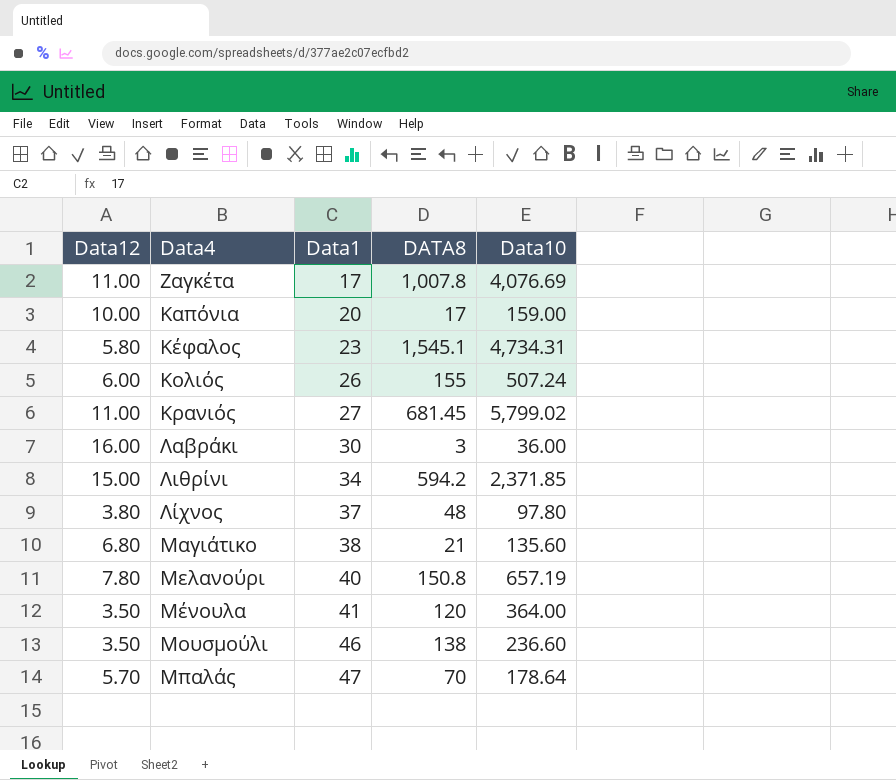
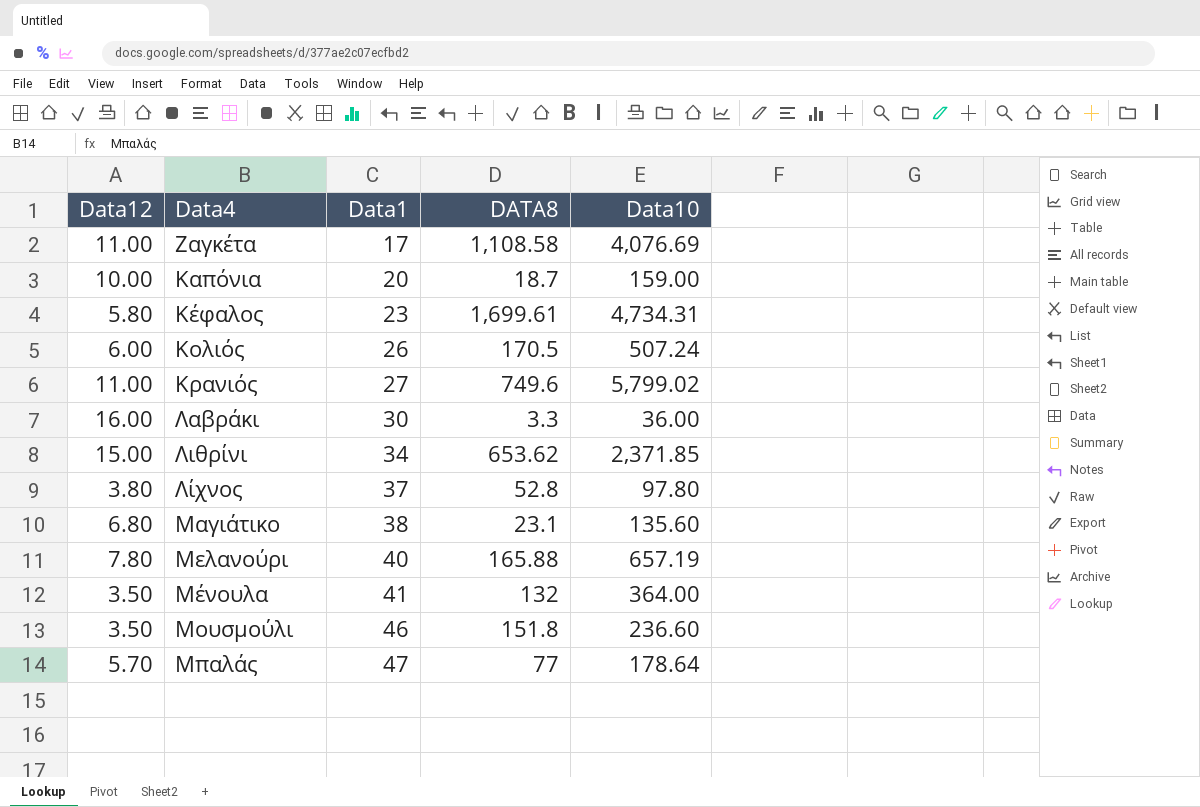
Ζαγκέτα | DATA8: 1,007.8 -> 1,108.58
Καπόνια | DATA8: 17 -> 18.7
Κέφαλος | DATA8: 1,545.1 -> 1,699.61
Κολιός | DATA8: 155 -> 170.5
Κρανιός | DATA8: 681.45 -> 749.6
Λαβράκι | DATA8: 3 -> 3.3
Λιθρίνι | DATA8: 594.2 -> 653.62
Λίχνος | DATA8: 48 -> 52.8
Μαγιάτικο | DATA8: 21 -> 23.1
Μελανούρι | DATA8: 150.8 -> 165.88
Μένουλα | DATA8: 120 -> 132
Μουσμούλι | DATA8: 138 -> 151.8
Μπαλάς | DATA8: 70 -> 77

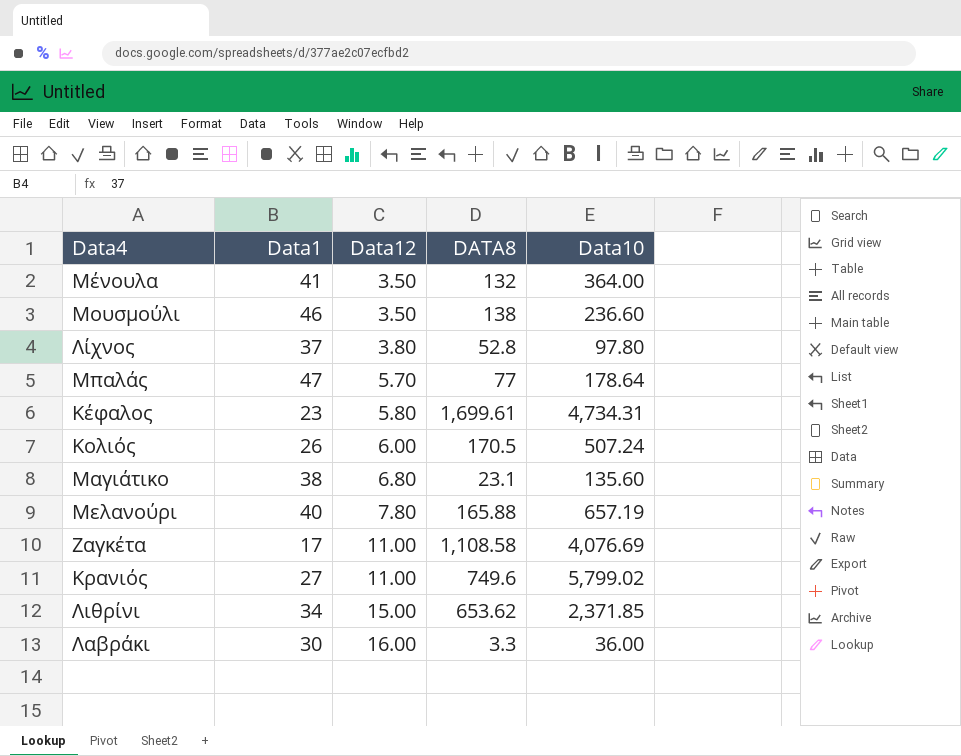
row order: Data4 ascending -> Data12 ascending
column Data12 | position: 1 -> 3
row Καπόνια: 10.00 | 20 | 18.7 | 159.00 -> none
Μουσμούλι | DATA8: 151.8 -> 138

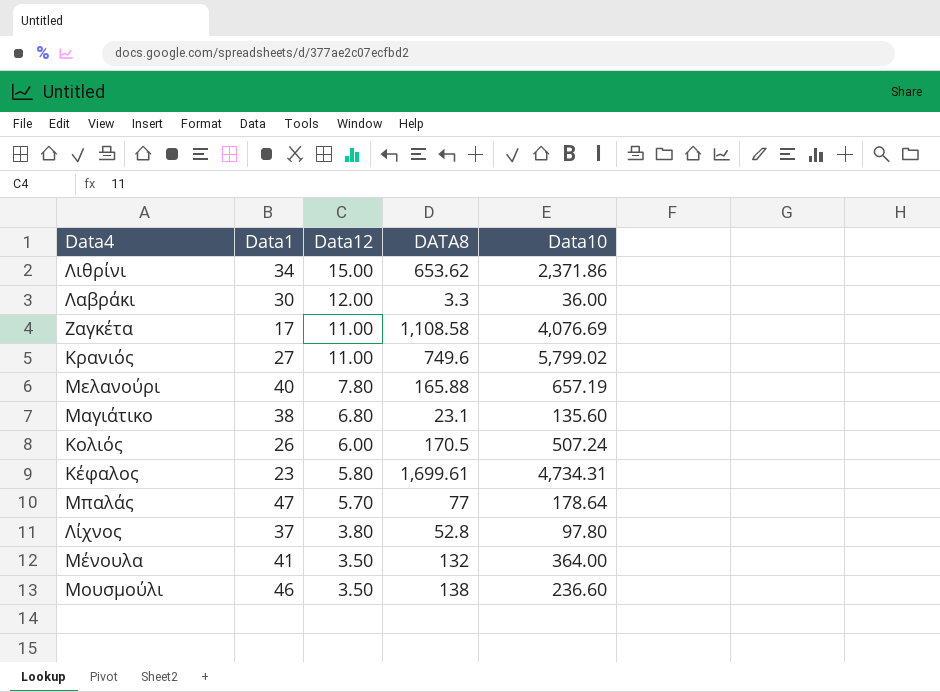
row order: Data12 ascending -> Data12 descending
Λιθρίνι | Data10: 2,371.85 -> 2,371.86
Λαβράκι | Data12: 16.00 -> 12.00

